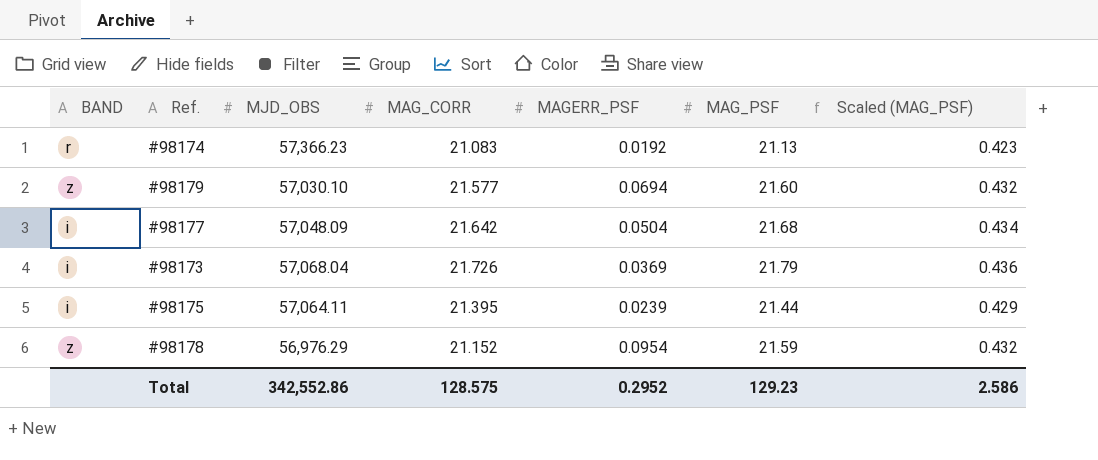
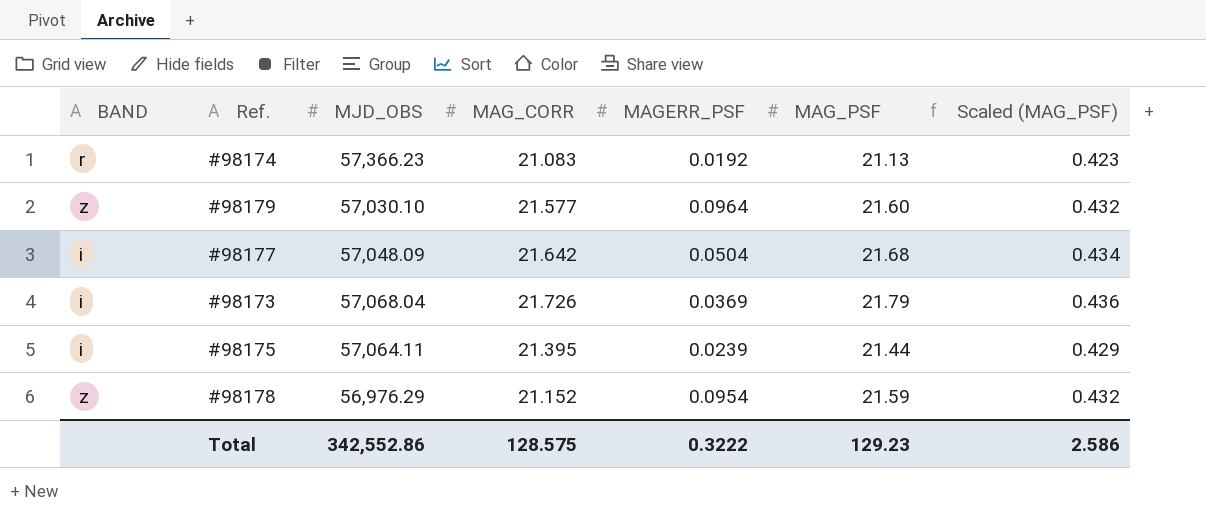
#98179 | MAGERR_PSF: 0.0694 -> 0.0964
Total | MAGERR_PSF: 0.2952 -> 0.3222

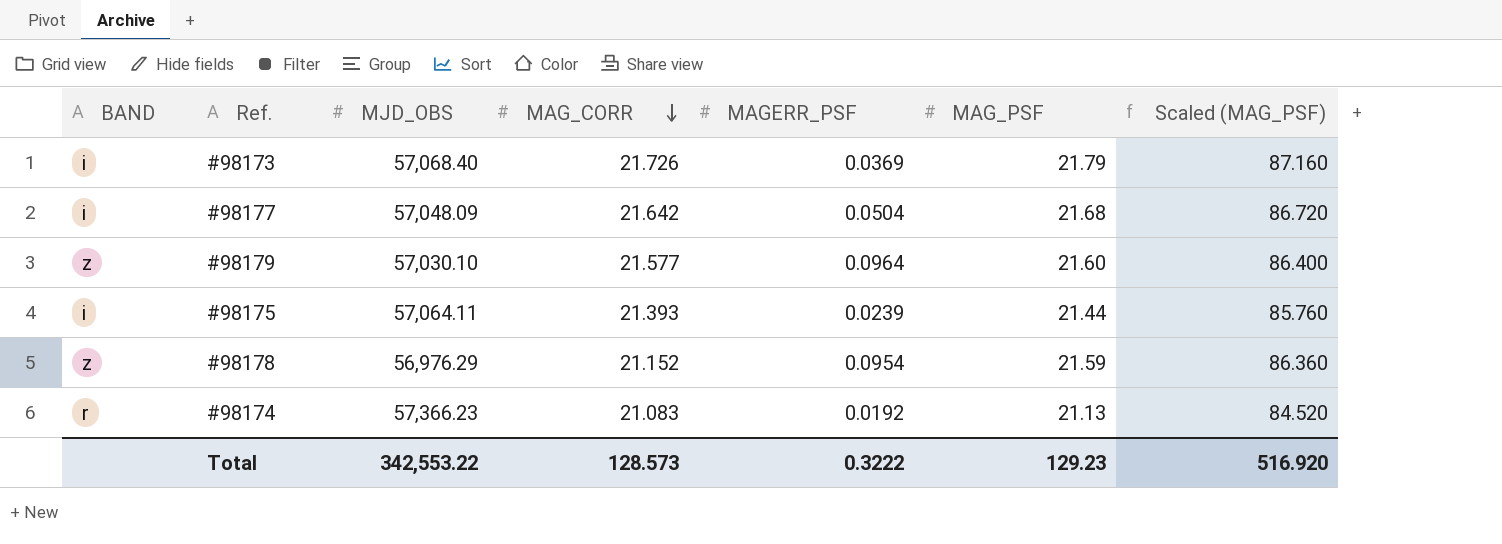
row order: none -> MAG_CORR descending
column Scaled (MAG_PSF) | formula: [MAG_PSF] * 0.02 -> [MAG_PSF] * 4
#98173 | MJD_OBS: 57,068.04 -> 57,068.40
#98175 | MAG_CORR: 21.395 -> 21.393
Total | MJD_OBS: 342,552.86 -> 342,553.22
Total | MAG_CORR: 128.575 -> 128.573
Total | Scaled (MAG_PSF): 2.586 -> 516.920

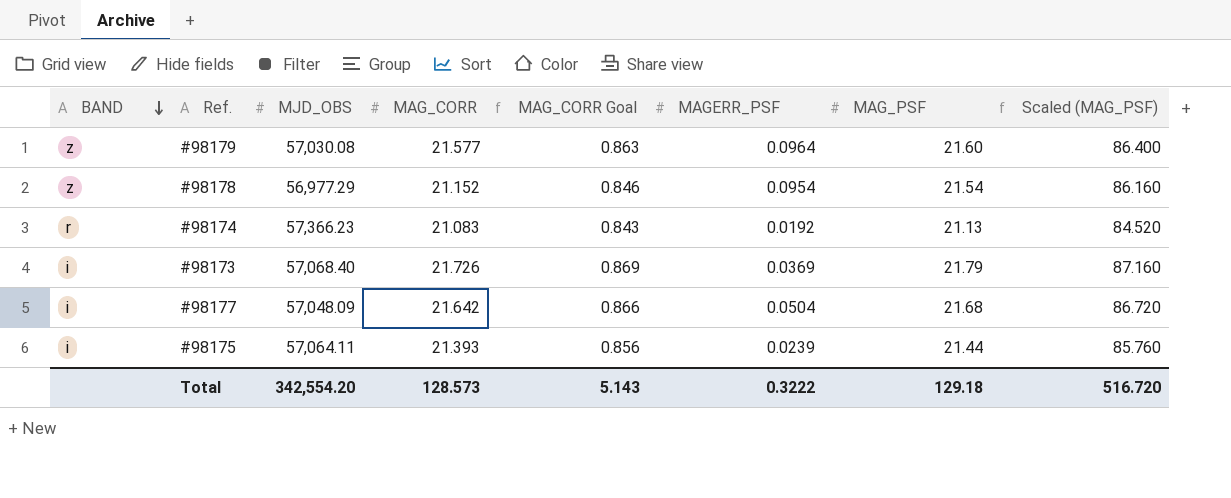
row order: MAG_CORR descending -> BAND descending
column MAG_CORR Goal | formula: none -> [MAG_CORR] * 0.04
#98179 | MJD_OBS: 57,030.10 -> 57,030.08
#98178 | MJD_OBS: 56,976.29 -> 56,977.29
#98178 | MAG_PSF: 21.59 -> 21.54
#98178 | Scaled (MAG_PSF): 86.360 -> 86.160
Total | MJD_OBS: 342,553.22 -> 342,554.20
Total | MAG_PSF: 129.23 -> 129.18
Total | Scaled (MAG_PSF): 516.920 -> 516.720

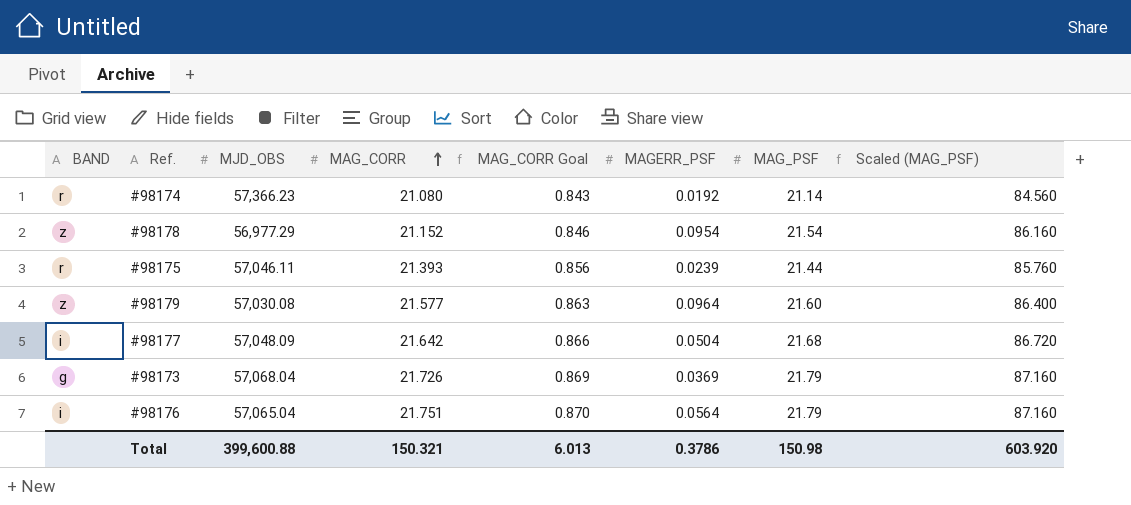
row order: BAND descending -> MAG_CORR ascending
#98174 | MAG_CORR: 21.083 -> 21.080
#98174 | MAG_PSF: 21.13 -> 21.14
#98174 | Scaled (MAG_PSF): 84.520 -> 84.560
#98175 | BAND: i -> r
#98175 | MJD_OBS: 57,064.11 -> 57,046.11
#98173 | BAND: i -> g
#98173 | MJD_OBS: 57,068.40 -> 57,068.04
row #98176: none -> i | 57,065.04 | 21.751 | 0.870 | 0.0564 | 21.79 | 87.160
Total | MJD_OBS: 342,554.20 -> 399,600.88
Total | MAG_CORR: 128.573 -> 150.321
Total | MAG_CORR Goal: 5.143 -> 6.013
Total | MAGERR_PSF: 0.3222 -> 0.3786
Total | MAG_PSF: 129.18 -> 150.98
Total | Scaled (MAG_PSF): 516.720 -> 603.920

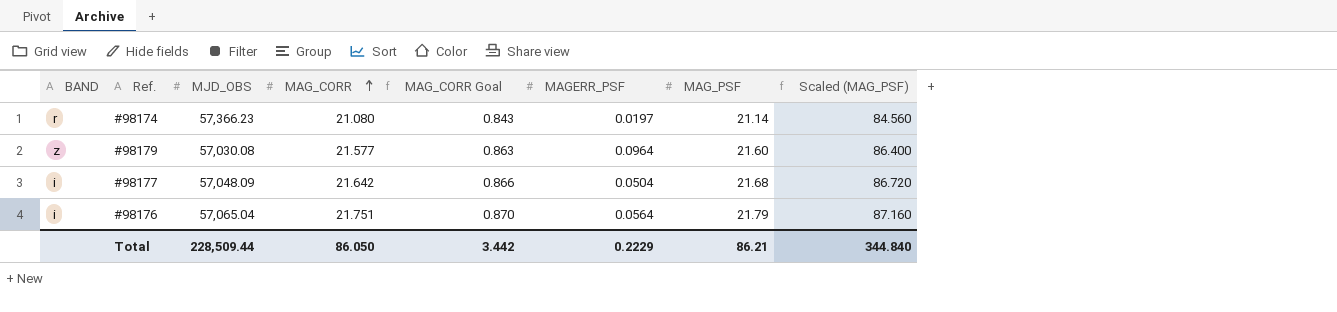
row #98178: z | 56,977.29 | 21.152 | 0.846 | 0.0954 | 21.54 | 86.160 -> none
row #98175: r | 57,046.11 | 21.393 | 0.856 | 0.0239 | 21.44 | 85.760 -> none
row #98173: g | 57,068.04 | 21.726 | 0.869 | 0.0369 | 21.79 | 87.160 -> none
#98174 | MAGERR_PSF: 0.0192 -> 0.0197
Total | MJD_OBS: 399,600.88 -> 228,509.44
Total | MAG_CORR: 150.321 -> 86.050
Total | MAG_CORR Goal: 6.013 -> 3.442
Total | MAGERR_PSF: 0.3786 -> 0.2229
Total | MAG_PSF: 150.98 -> 86.21
Total | Scaled (MAG_PSF): 603.920 -> 344.840

